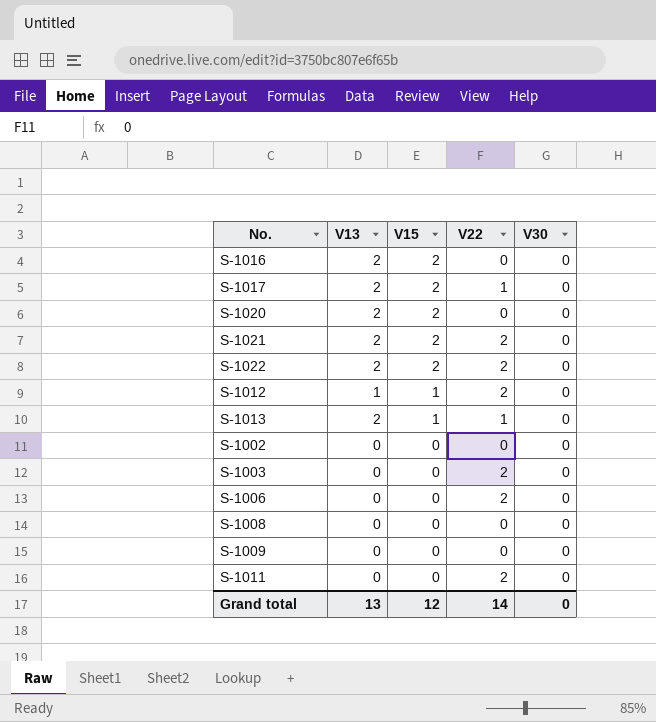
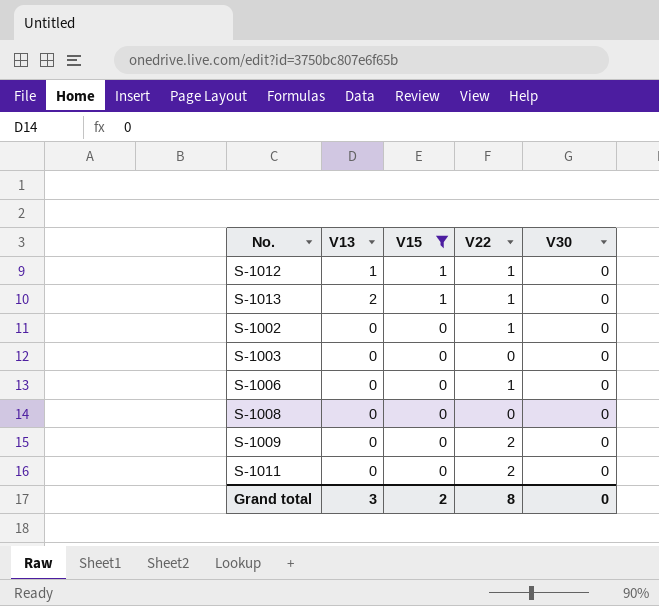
filter: none -> V15 != 2
S-1012 | V22: 2 -> 1
S-1002 | V22: 0 -> 1
S-1003 | V22: 2 -> 0
S-1006 | V22: 2 -> 1
S-1009 | V22: 0 -> 2
Grand total | V13: 13 -> 3
Grand total | V15: 12 -> 2
Grand total | V22: 14 -> 8

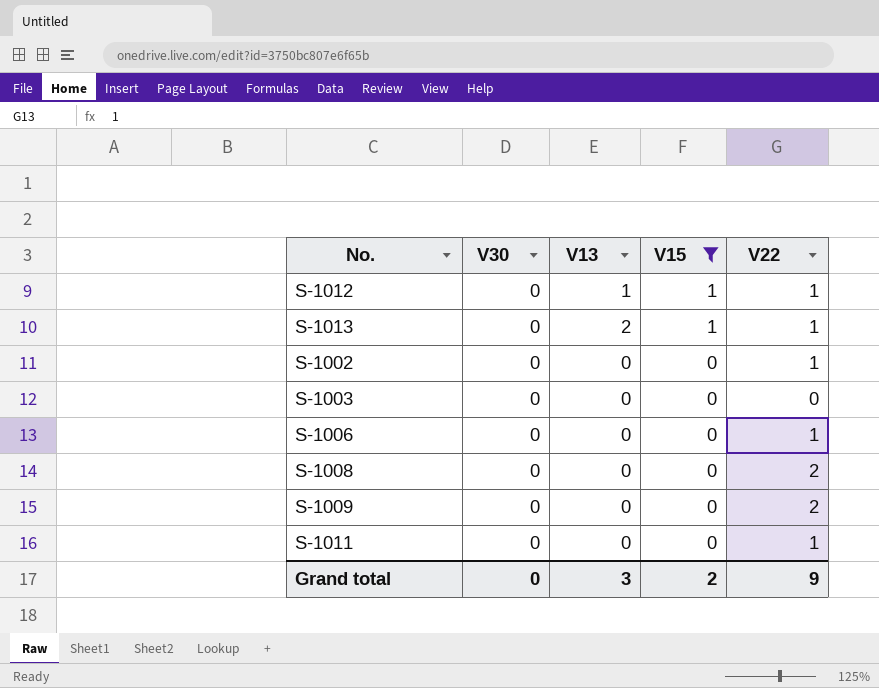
column V30 | position: 5 -> 2
S-1008 | V22: 0 -> 2
S-1011 | V22: 2 -> 1
Grand total | V22: 8 -> 9

